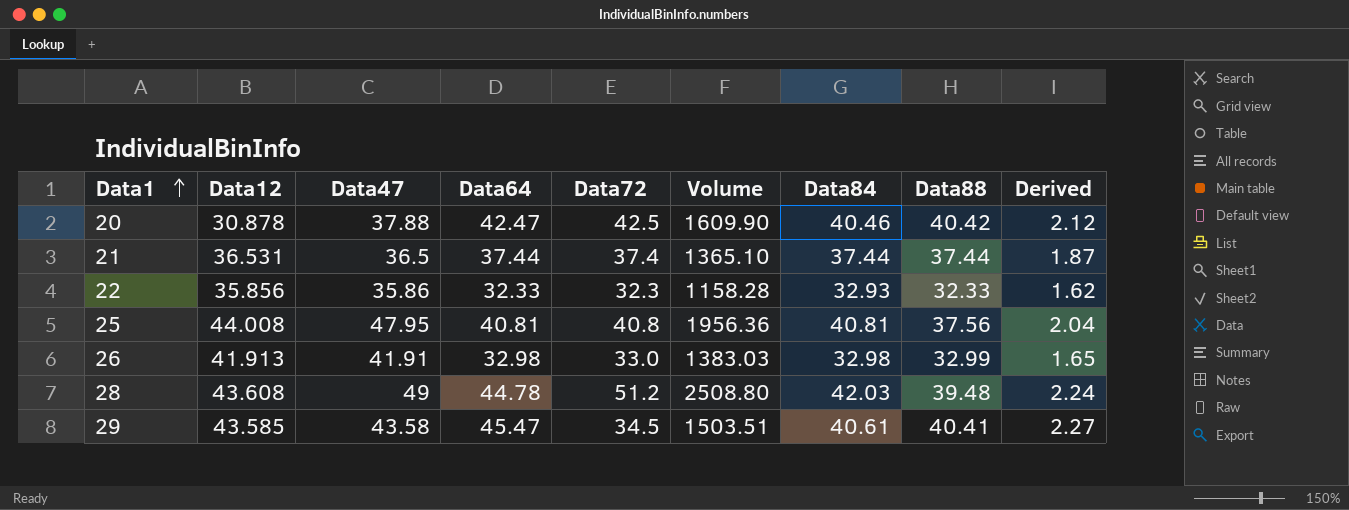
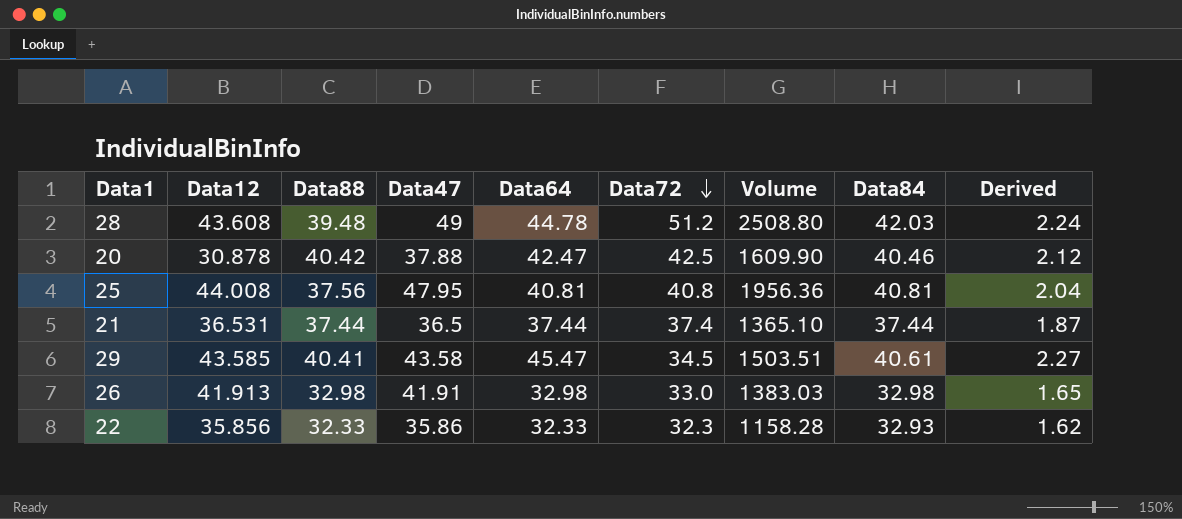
row order: Data1 ascending -> Data72 descending
column Data88 | position: 8 -> 3
26 | Data88: 32.99 -> 32.98

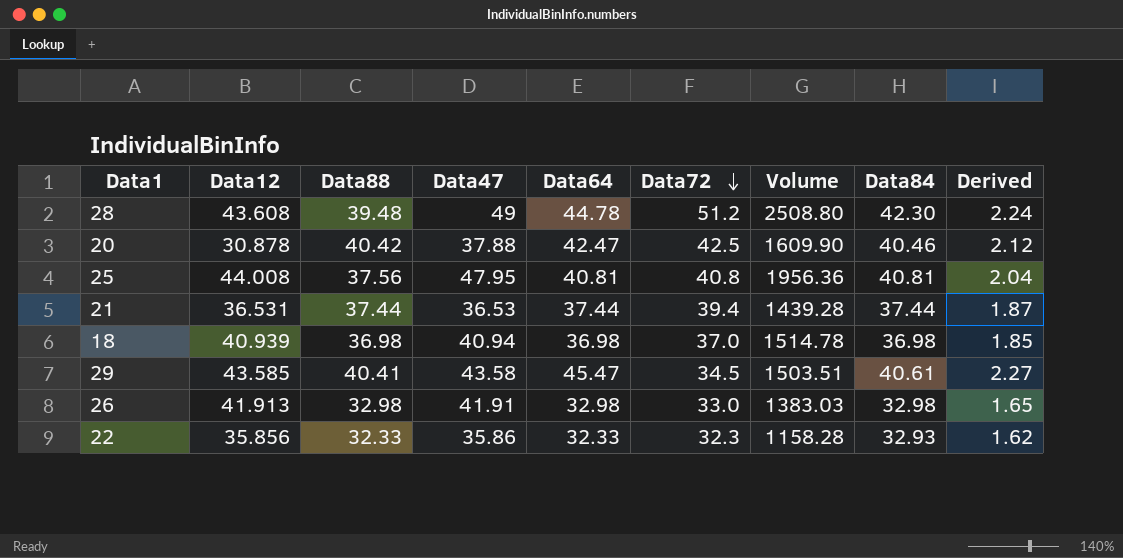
28 | Data84: 42.03 -> 42.30
21 | Data47: 36.5 -> 36.53
21 | Data72: 37.4 -> 39.4
21 | Volume: 1365.10 -> 1439.28
row 18: none -> 40.939 | 36.98 | 40.94 | 36.98 | 37.0 | 1514.78 | 36.98 | 1.85

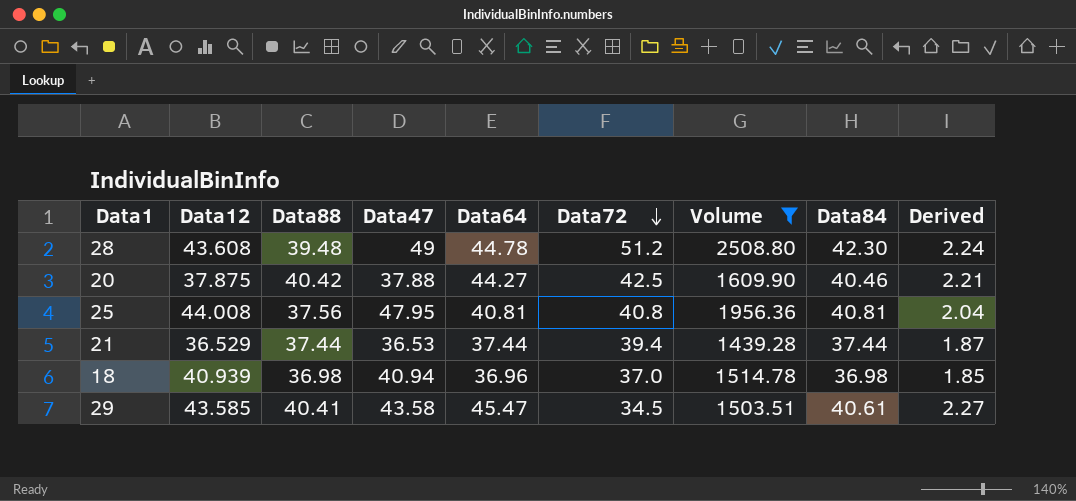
filter: none -> Volume >= 1439.28
20 | Data12: 30.878 -> 37.875
20 | Data64: 42.47 -> 44.27
20 | Derived: 2.12 -> 2.21
21 | Data12: 36.531 -> 36.529
18 | Data64: 36.98 -> 36.96

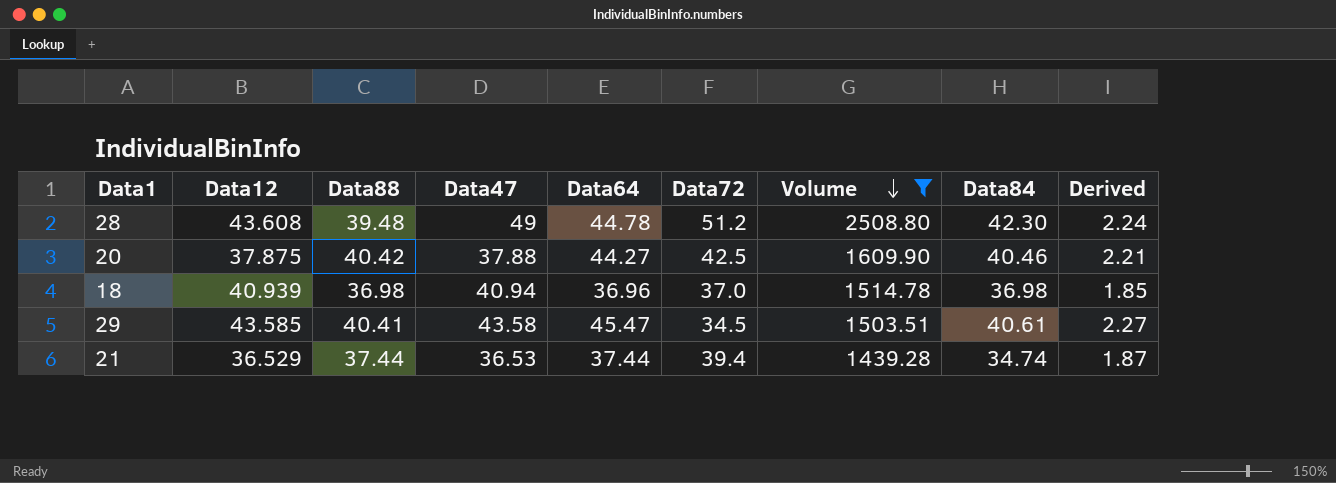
row order: Data72 descending -> Volume descending
row 25: 44.008 | 37.56 | 47.95 | 40.81 | 40.8 | 1956.36 | 40.81 | 2.04 -> none
21 | Data84: 37.44 -> 34.74

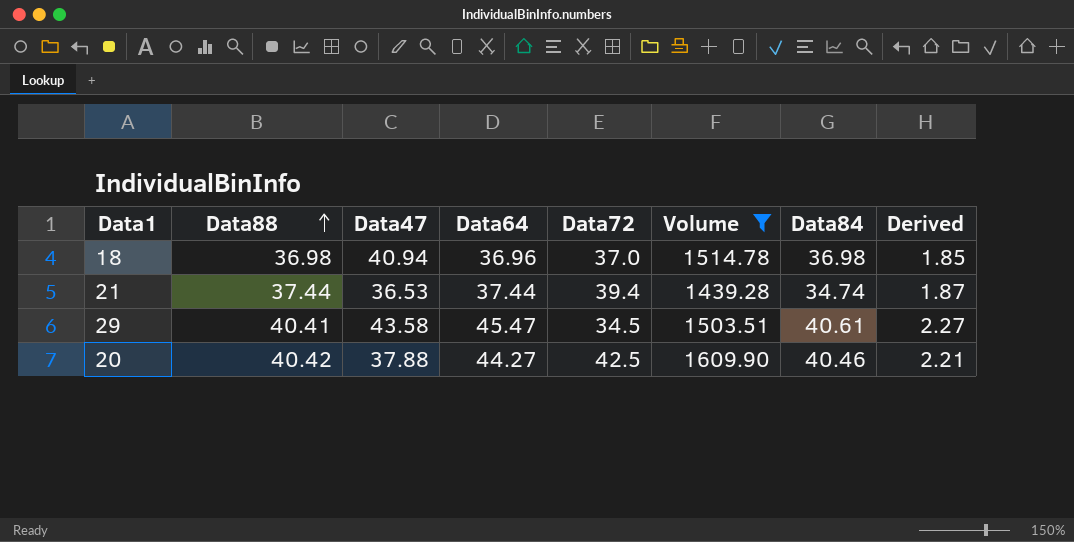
row order: Volume descending -> Data88 ascending
column Data12 | position: 2 -> none
row 28: 43.608 | 39.48 | 49 | 44.78 | 51.2 | 2508.80 | 42.30 | 2.24 -> none

